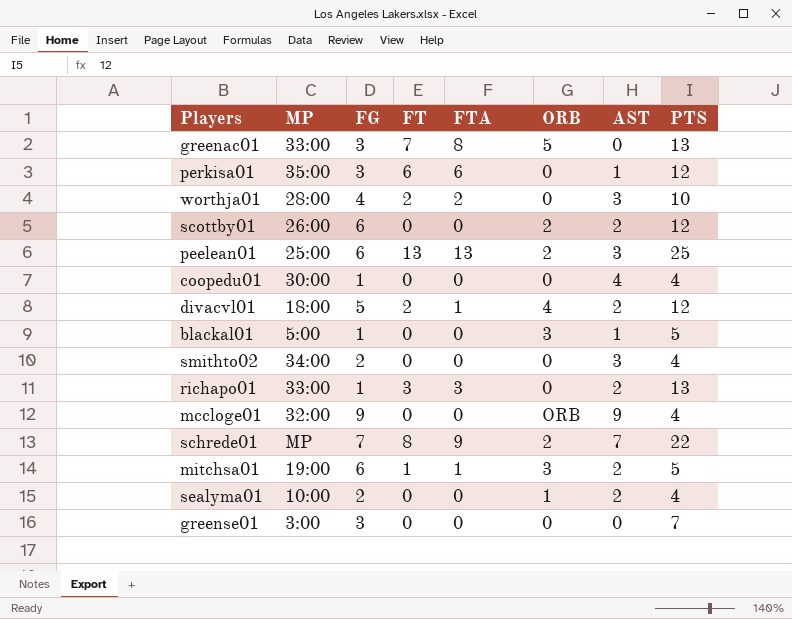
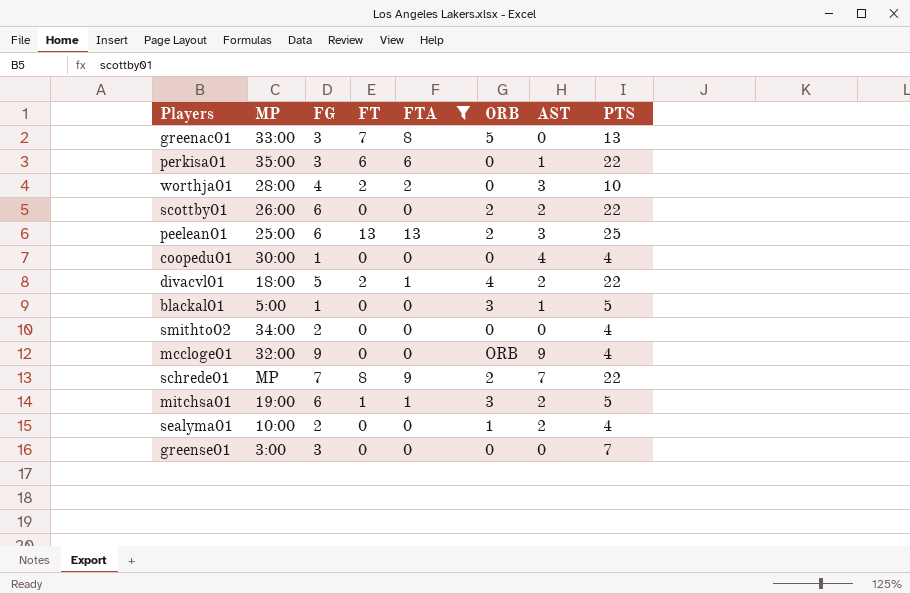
filter: none -> FTA != 3
perkisa01 | PTS: 12 -> 22
scottby01 | PTS: 12 -> 22
divacvl01 | PTS: 12 -> 22
smithto02 | AST: 3 -> 0

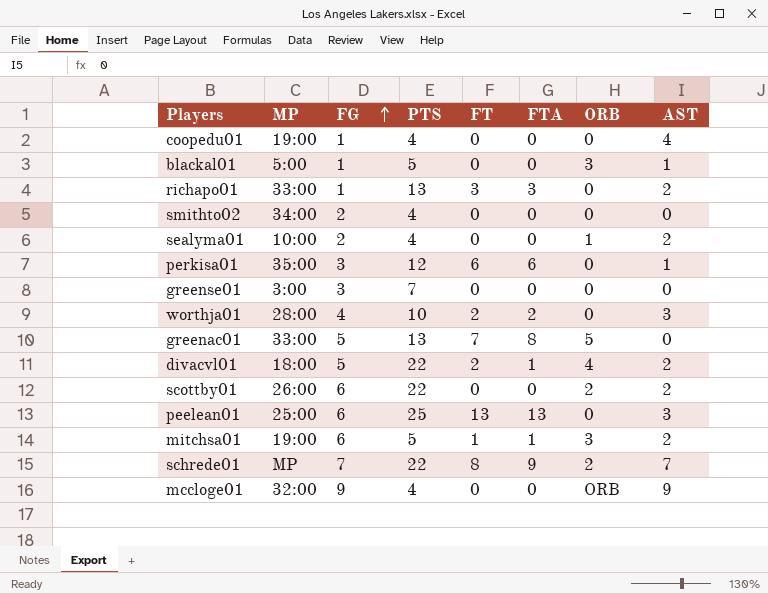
filter: FTA != 3 -> none
row order: none -> FG ascending
column PTS | position: 8 -> 4
coopedu01 | MP: 30:00 -> 19:00
perkisa01 | PTS: 22 -> 12
greenac01 | FG: 3 -> 5
peelean01 | ORB: 2 -> 0

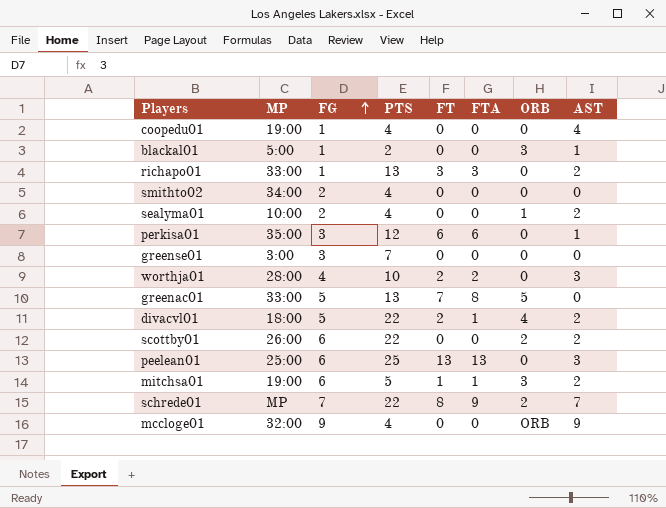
blackal01 | PTS: 5 -> 2

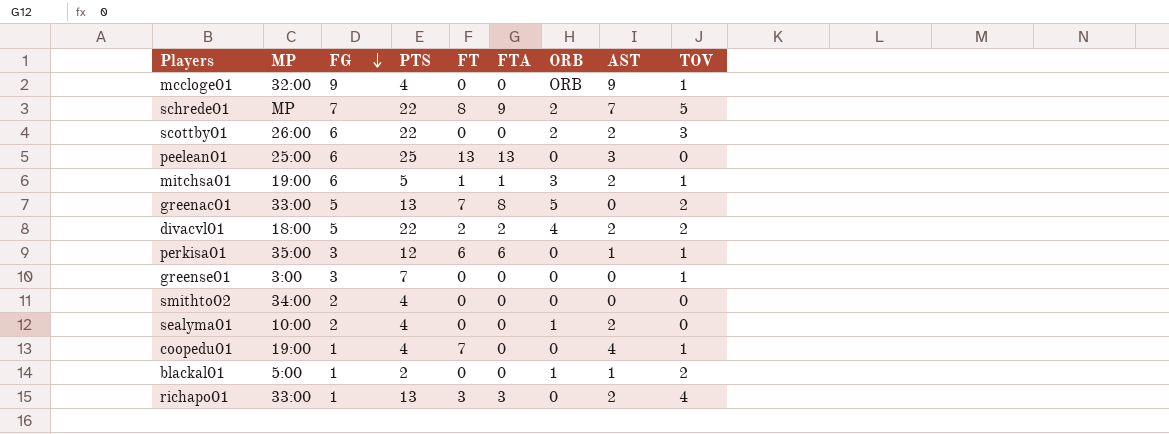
row order: FG ascending -> FG descending
column TOV | position: none -> 9
row worthja01: 28:00 | 4 | 10 | 2 | 2 | 0 | 3 -> none
divacvl01 | FTA: 1 -> 2
coopedu01 | FT: 0 -> 7
blackal01 | ORB: 3 -> 1

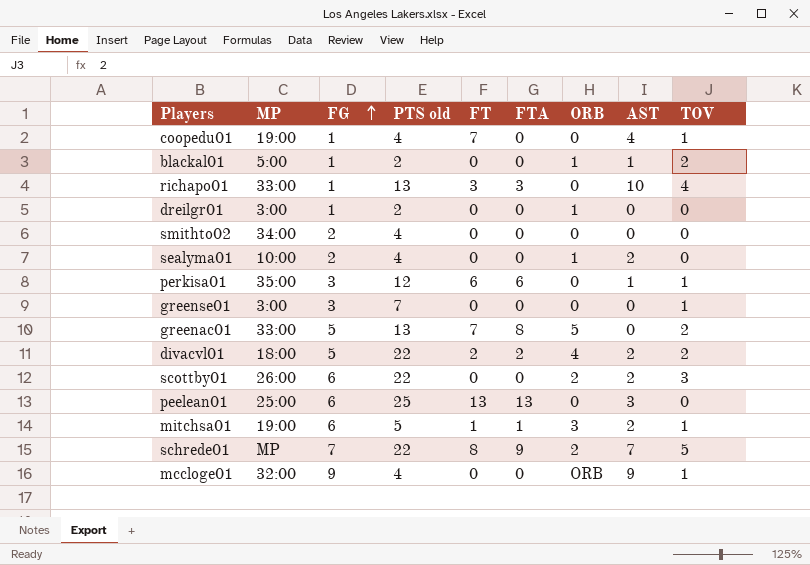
row order: FG descending -> FG ascending
column name: PTS -> PTS old
richapo01 | AST: 2 -> 10
row dreilgr01: none -> 3:00 | 1 | 2 | 0 | 0 | 1 | 0 | 0

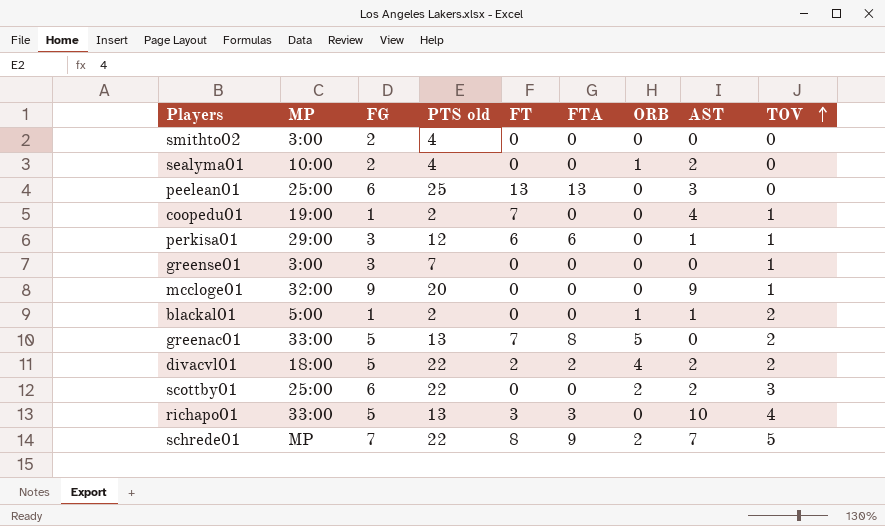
row order: FG ascending -> TOV ascending
row dreilgr01: 3:00 | 1 | 2 | 0 | 0 | 1 | 0 | 0 -> none
row mitchsa01: 19:00 | 6 | 5 | 1 | 1 | 3 | 2 | 1 -> none
smithto02 | MP: 34:00 -> 3:00
coopedu01 | PTS old: 4 -> 2
perkisa01 | MP: 35:00 -> 29:00
mccloge01 | PTS old: 4 -> 20
mccloge01 | ORB: ORB -> 0
scottby01 | MP: 26:00 -> 25:00
richapo01 | FG: 1 -> 5

